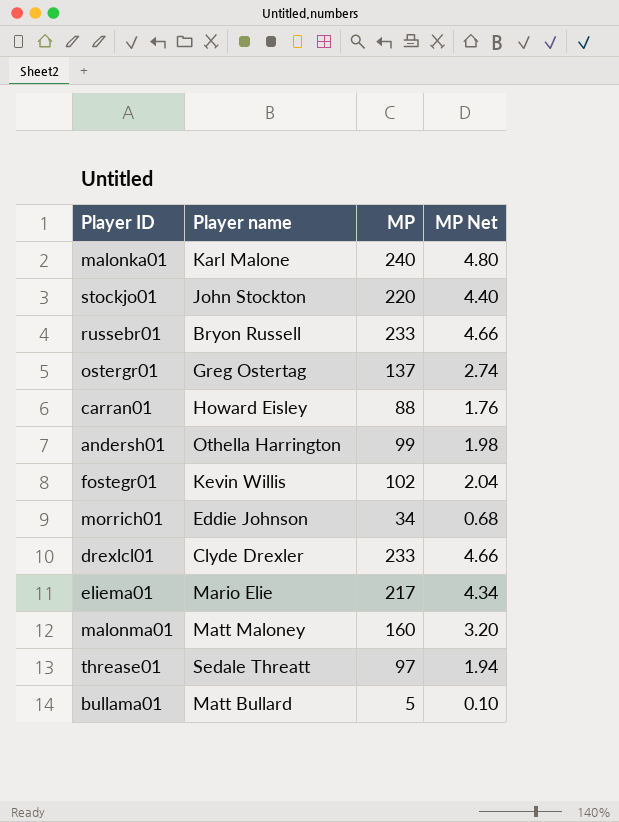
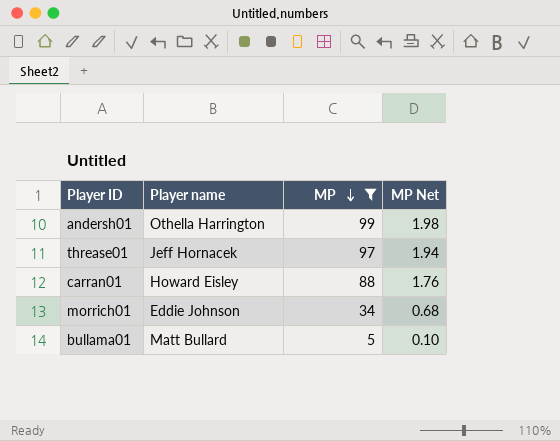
filter: none -> MP <= 99
row order: none -> MP descending
threase01 | Player name: Sedale Threatt -> Jeff Hornacek

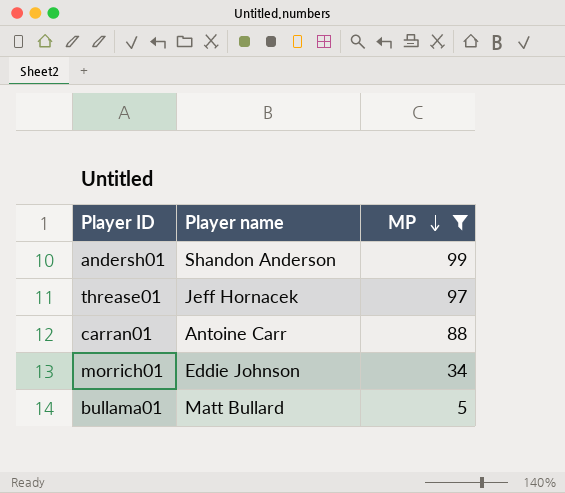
column MP Net | formula: [MP] * 0.02 -> none
andersh01 | Player name: Othella Harrington -> Shandon Anderson
carran01 | Player name: Howard Eisley -> Antoine Carr

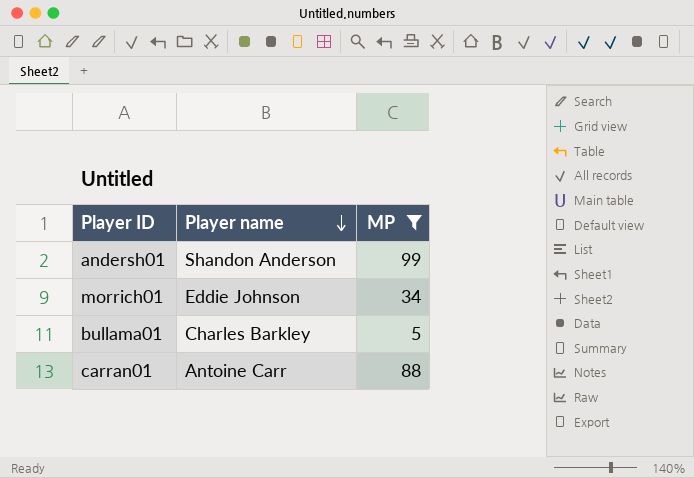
row order: MP descending -> Player name descending
row threase01: Jeff Hornacek | 97 -> none
bullama01 | Player name: Matt Bullard -> Charles Barkley

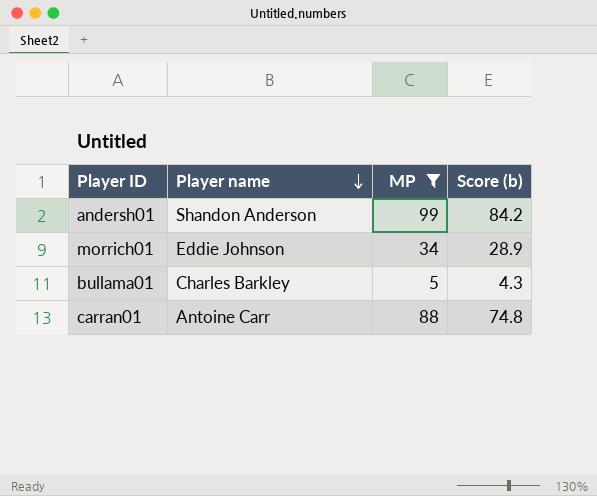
column Score (b) | formula: none -> [MP] * 0.85

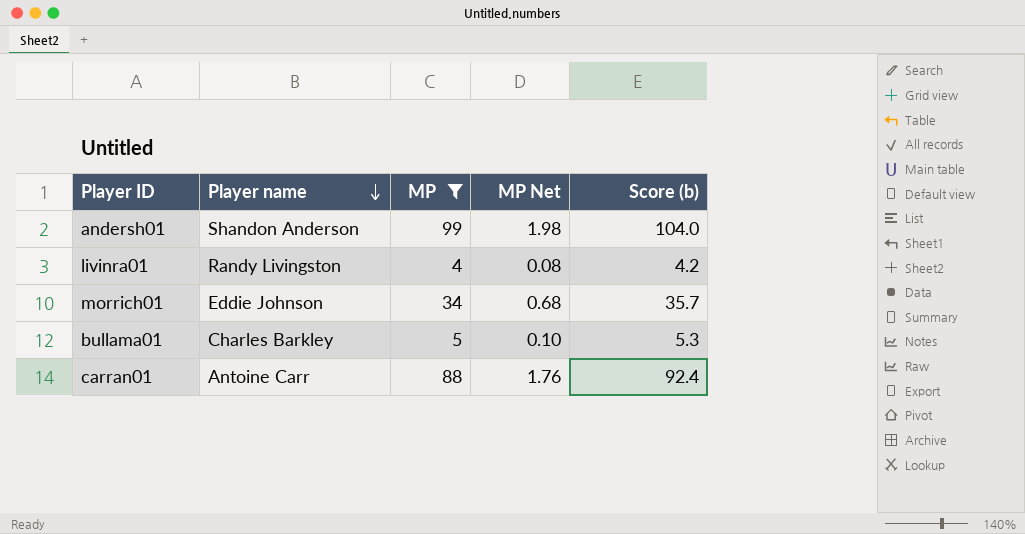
column MP Net | formula: none -> [MP] * 0.02
column Score (b) | formula: [MP] * 0.85 -> [MP] * 1.05
row livinra01: none -> Randy Livingston | 4 | 0.08 | 4.2

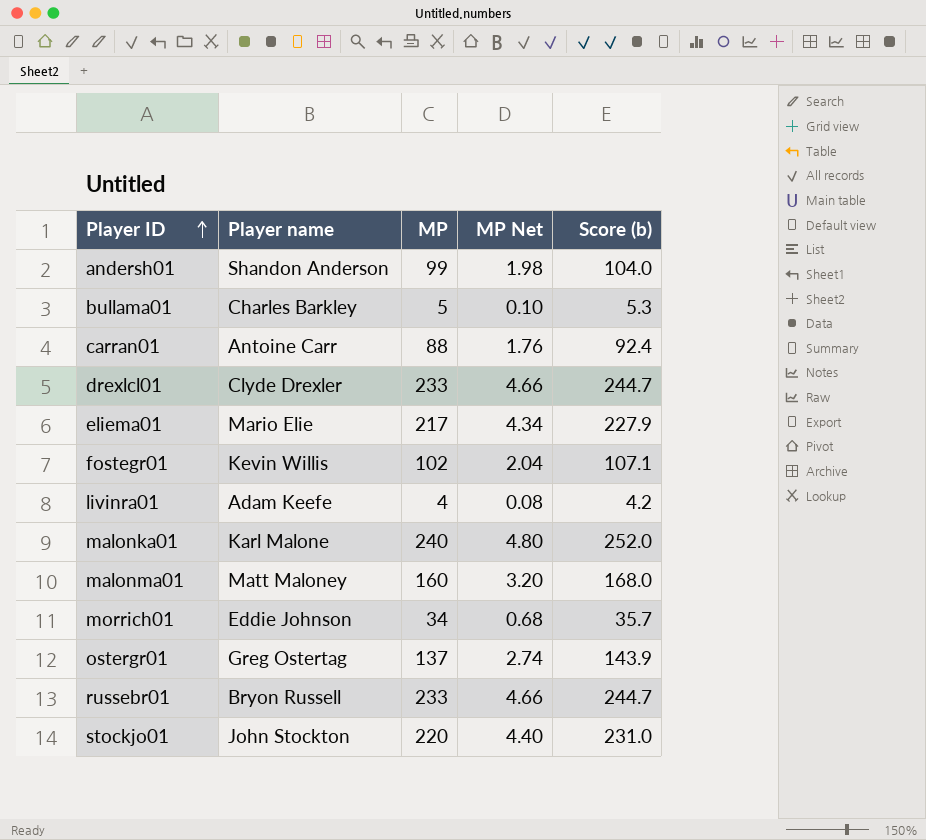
filter: MP <= 99 -> none
row order: Player name descending -> Player ID ascending
livinra01 | Player name: Randy Livingston -> Adam Keefe

